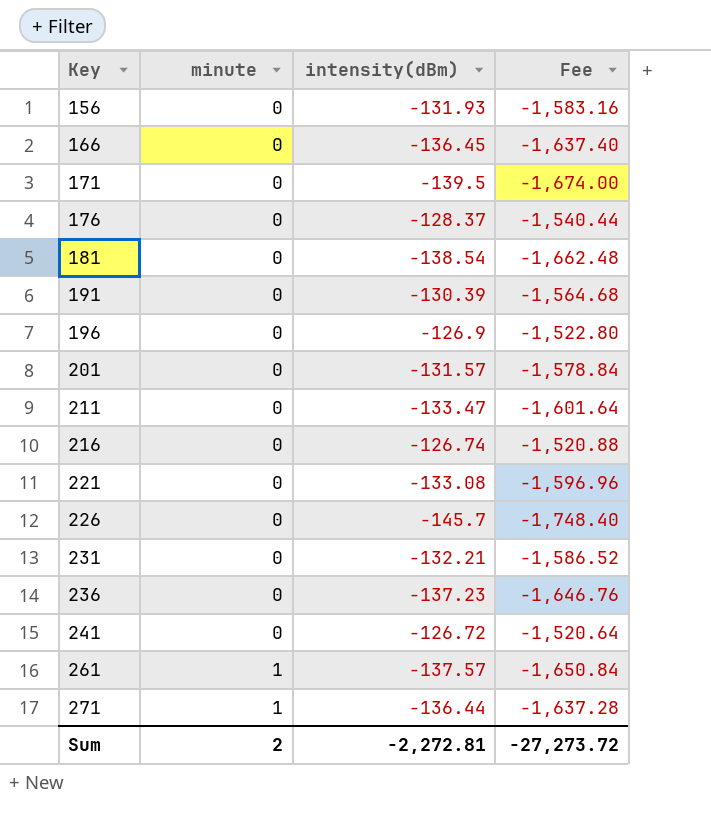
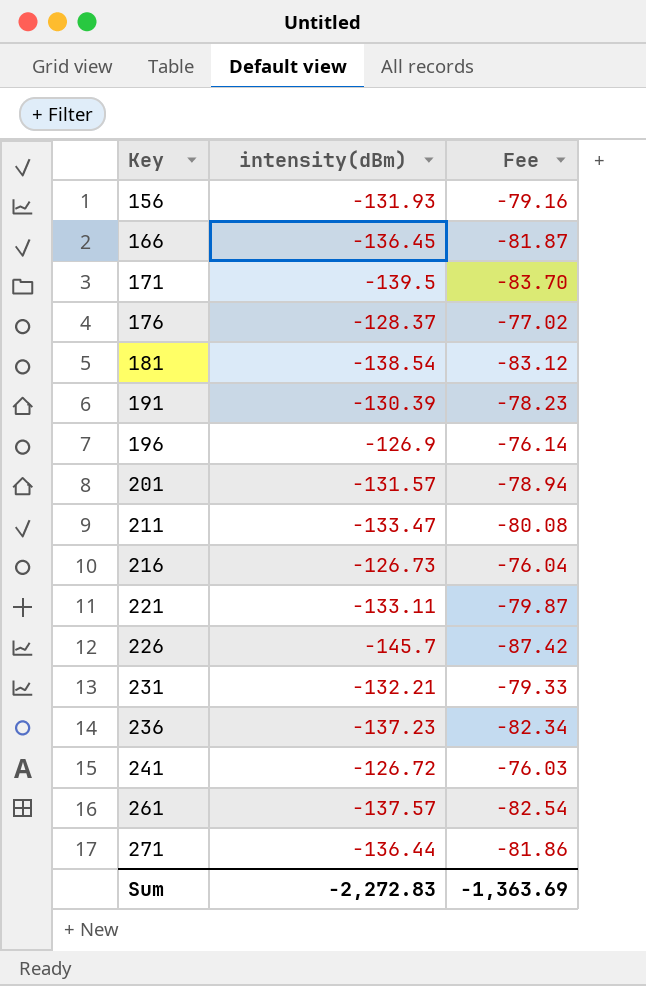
column minute | position: 2 -> none
column Fee | formula: [intensity(dBm)] * 12 -> [intensity(dBm)] * 0.6
216 | intensity(dBm): -126.74 -> -126.73
221 | intensity(dBm): -133.08 -> -133.11
Sum | intensity(dBm): -2,272.81 -> -2,272.83
Sum | Fee: -27,273.72 -> -1,363.69

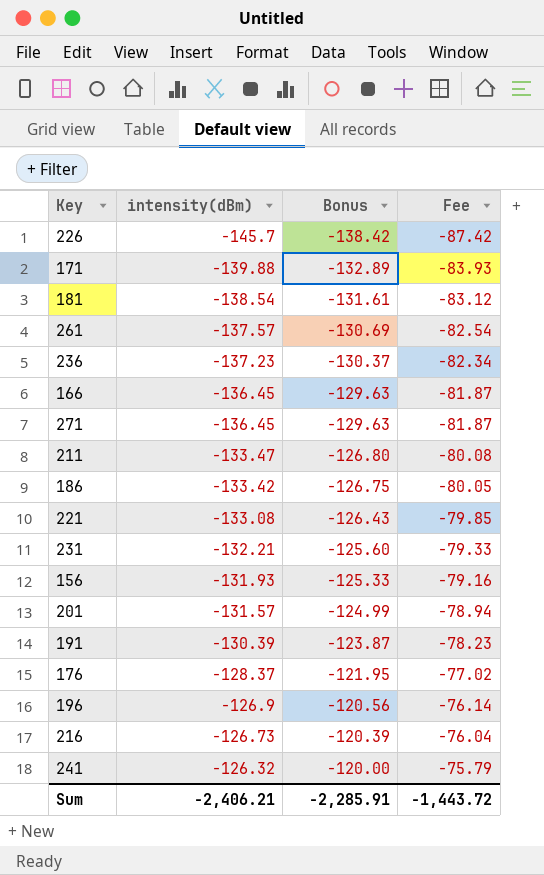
row order: Key ascending -> intensity(dBm) ascending
column Bonus | formula: none -> [intensity(dBm)] * 0.95
171 | intensity(dBm): -139.5 -> -139.88
171 | Fee: -83.70 -> -83.93
271 | intensity(dBm): -136.44 -> -136.45
271 | Fee: -81.86 -> -81.87
row 186: none -> -133.42 | -126.75 | -80.05
221 | intensity(dBm): -133.11 -> -133.08
221 | Fee: -79.87 -> -79.85
241 | intensity(dBm): -126.72 -> -126.32
241 | Fee: -76.03 -> -75.79
Sum | intensity(dBm): -2,272.83 -> -2,406.21
Sum | Fee: -1,363.69 -> -1,443.72

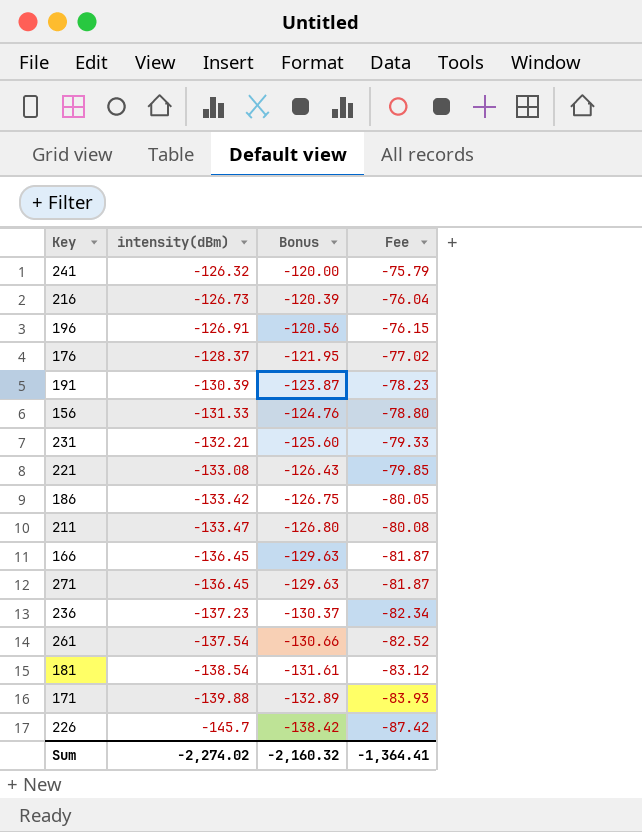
row order: intensity(dBm) ascending -> intensity(dBm) descending
row 201: -131.57 | -124.99 | -78.94 -> none
196 | intensity(dBm): -126.9 -> -126.91
196 | Fee: -76.14 -> -76.15
156 | intensity(dBm): -131.93 -> -131.33
156 | Bonus: -125.33 -> -124.76
156 | Fee: -79.16 -> -78.80
261 | intensity(dBm): -137.57 -> -137.54
261 | Bonus: -130.69 -> -130.66
261 | Fee: -82.54 -> -82.52
Sum | intensity(dBm): -2,406.21 -> -2,274.02
Sum | Bonus: -2,285.91 -> -2,160.32
Sum | Fee: -1,443.72 -> -1,364.41

